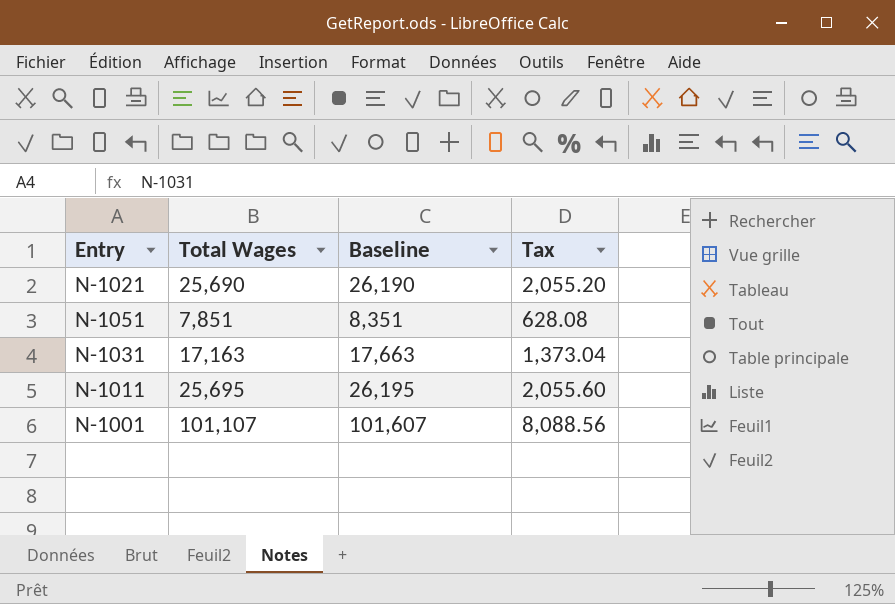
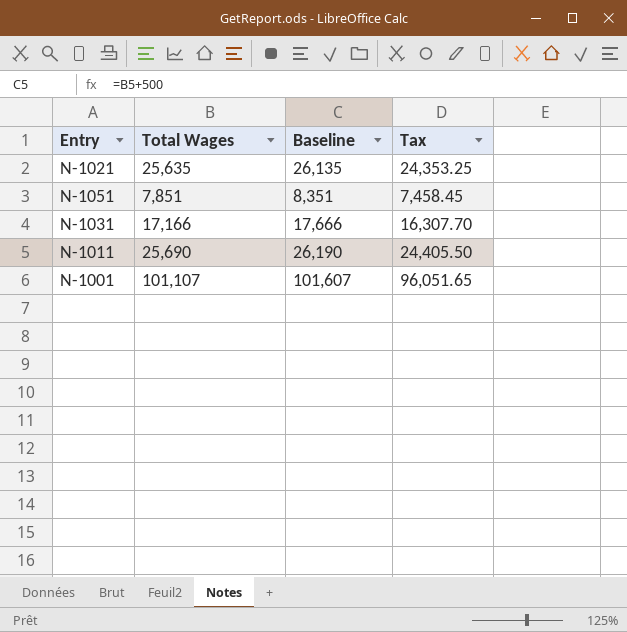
column Tax | formula: [Total Wages] * 0.08 -> [Total Wages] * 0.95
N-1021 | Total Wages: 25,690 -> 25,635
N-1021 | Baseline: 26,190 -> 26,135
N-1031 | Total Wages: 17,163 -> 17,166
N-1031 | Baseline: 17,663 -> 17,666
N-1011 | Total Wages: 25,695 -> 25,690
N-1011 | Baseline: 26,195 -> 26,190

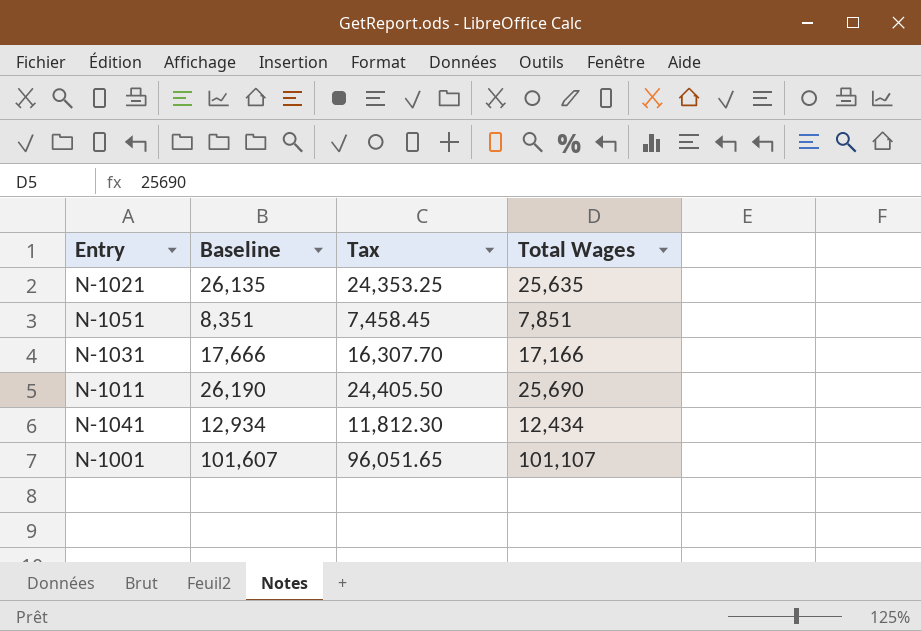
column Total Wages | position: 2 -> 4
row N-1041: none -> 12,934 | 11,812.30 | 12,434

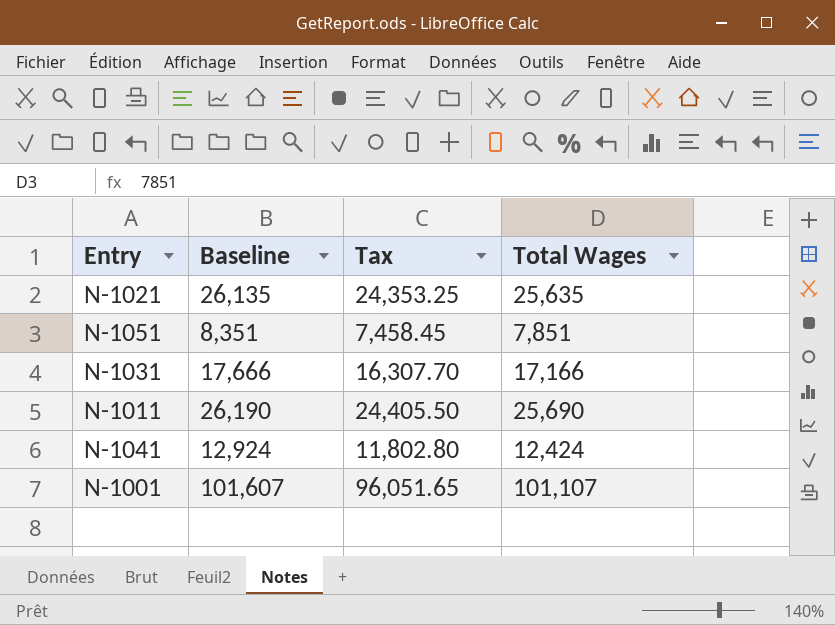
N-1041 | Baseline: 12,934 -> 12,924
N-1041 | Tax: 11,812.30 -> 11,802.80
N-1041 | Total Wages: 12,434 -> 12,424

